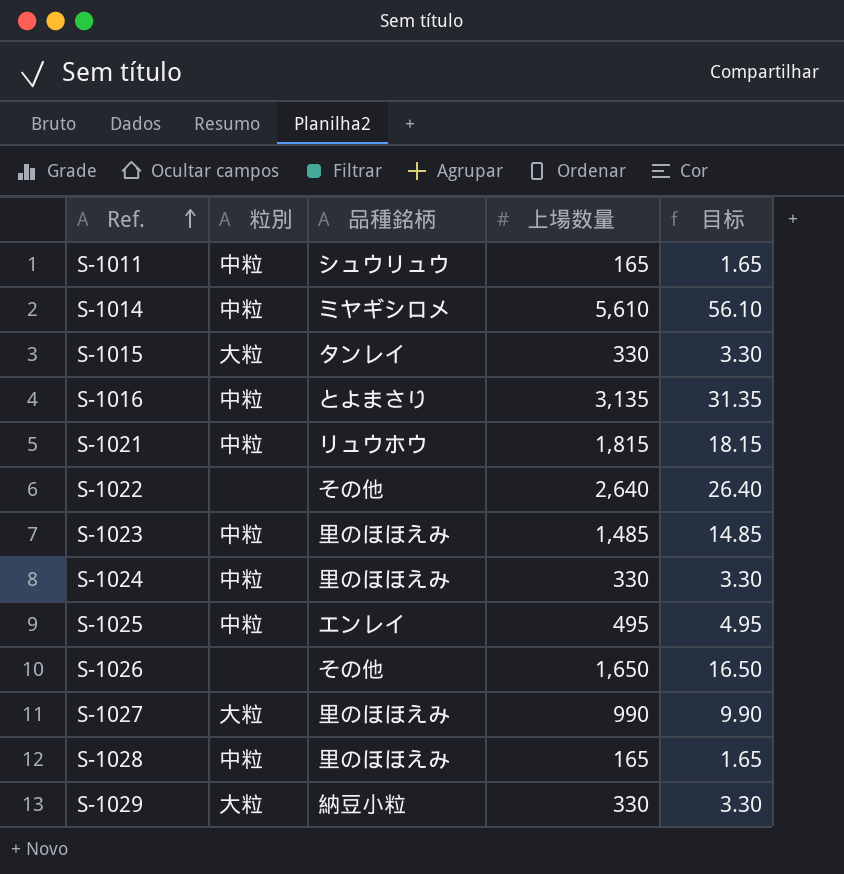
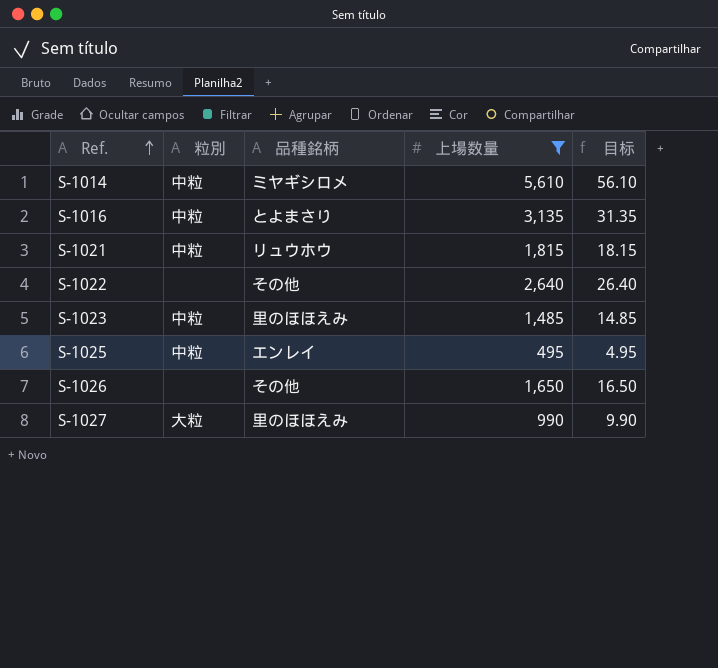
filter: none -> 上場数量 >= 495

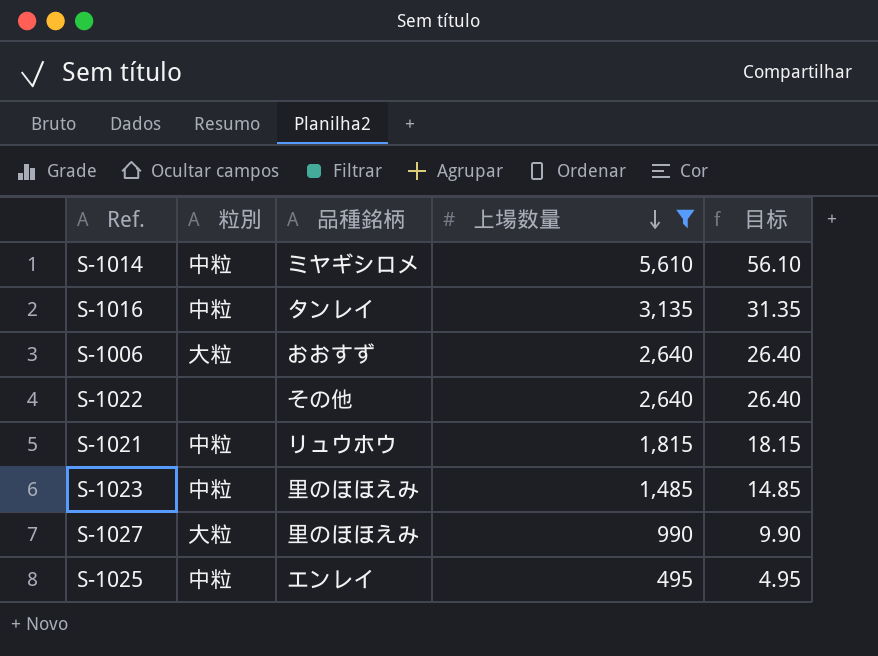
row order: Ref. ascending -> 上場数量 descending
row S-1026: none | その他 | 1,650 | 16.50 -> none
S-1016 | 品種銘柄: とよまさり -> タンレイ
row S-1006: none -> 大粒 | おおすず | 2,640 | 26.40

